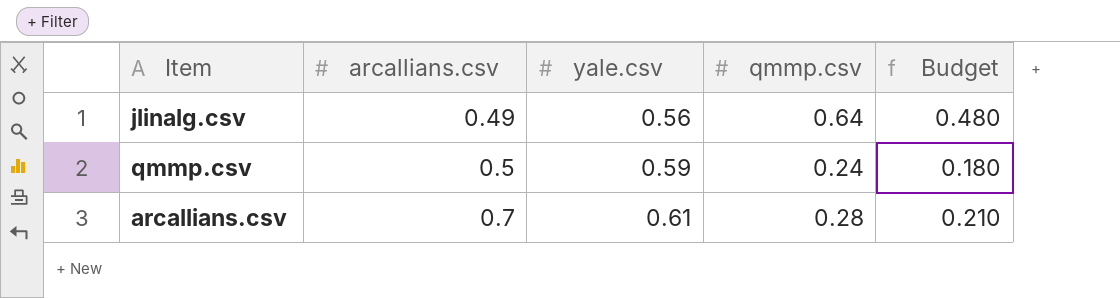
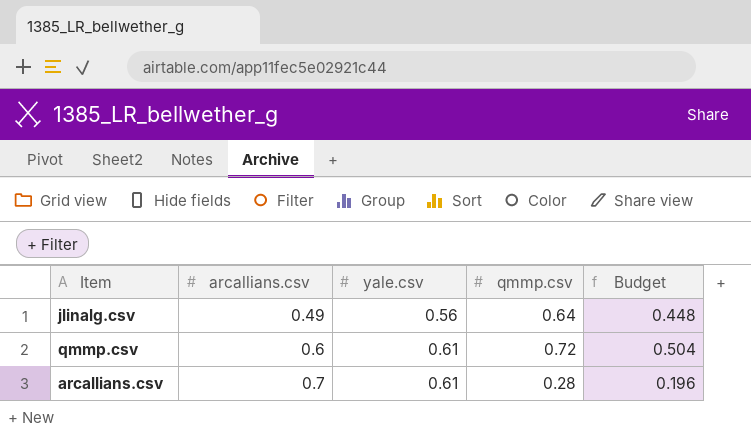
column Budget | formula: [qmmp.csv] * 0.75 -> [qmmp.csv] * 0.7
qmmp.csv | arcallians.csv: 0.5 -> 0.6
qmmp.csv | yale.csv: 0.59 -> 0.61
qmmp.csv | qmmp.csv: 0.24 -> 0.72

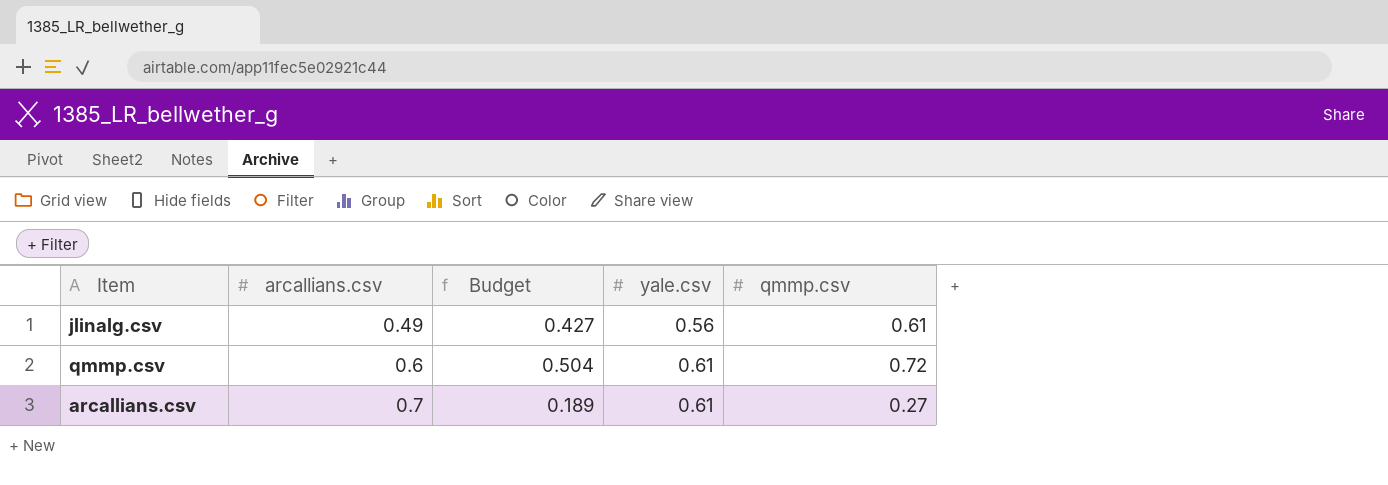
column Budget | position: 5 -> 3
jlinalg.csv | Budget: 0.448 -> 0.427
jlinalg.csv | qmmp.csv: 0.64 -> 0.61
arcallians.csv | Budget: 0.196 -> 0.189
arcallians.csv | qmmp.csv: 0.28 -> 0.27

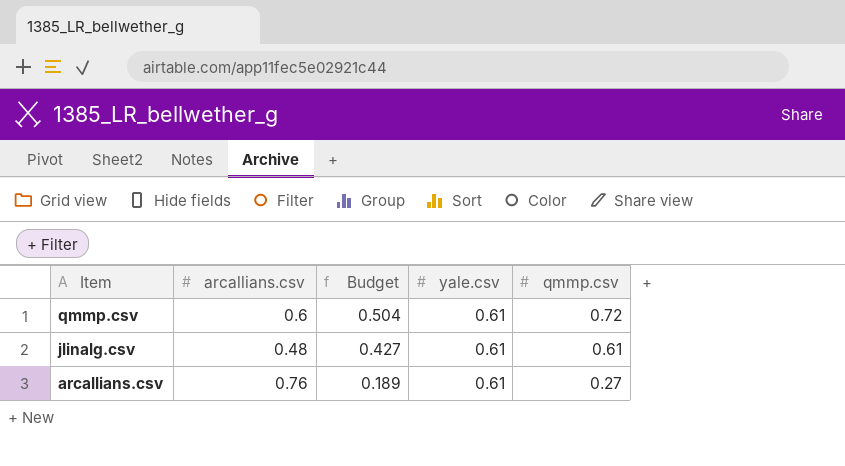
row order: arcallians.csv ascending -> Item descending
jlinalg.csv | arcallians.csv: 0.49 -> 0.48
jlinalg.csv | yale.csv: 0.56 -> 0.61
arcallians.csv | arcallians.csv: 0.7 -> 0.76

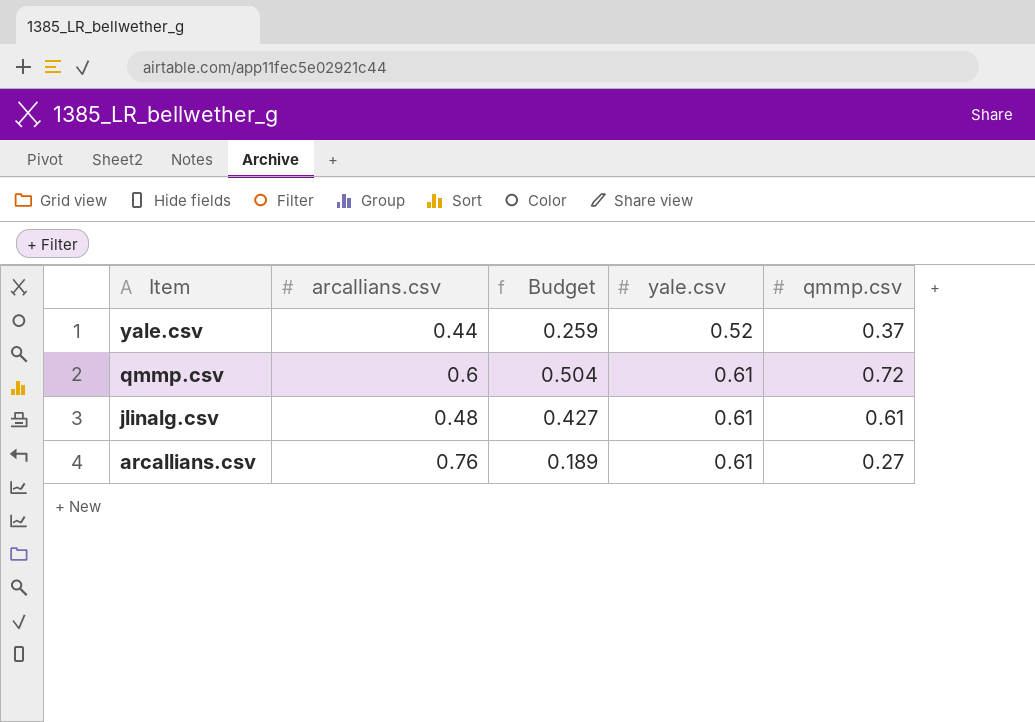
row yale.csv: none -> 0.44 | 0.259 | 0.52 | 0.37

